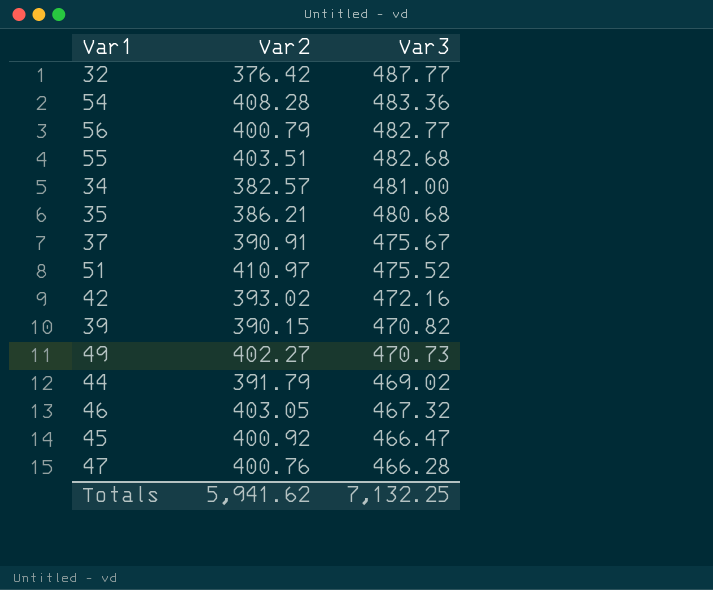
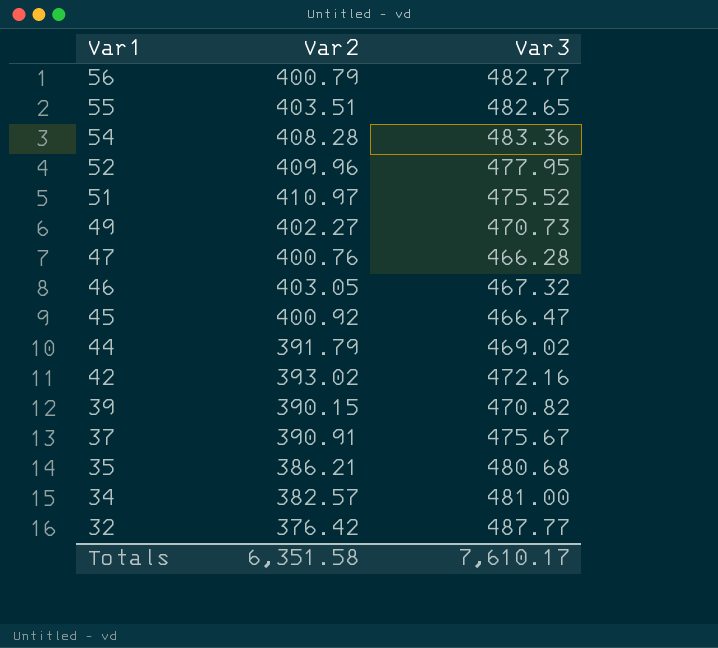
row order: Var3 descending -> Var1 descending
55 | Var3: 482.68 -> 482.65
row 52: none -> 409.96 | 477.95
Totals | Var2: 5,941.62 -> 6,351.58
Totals | Var3: 7,132.25 -> 7,610.17

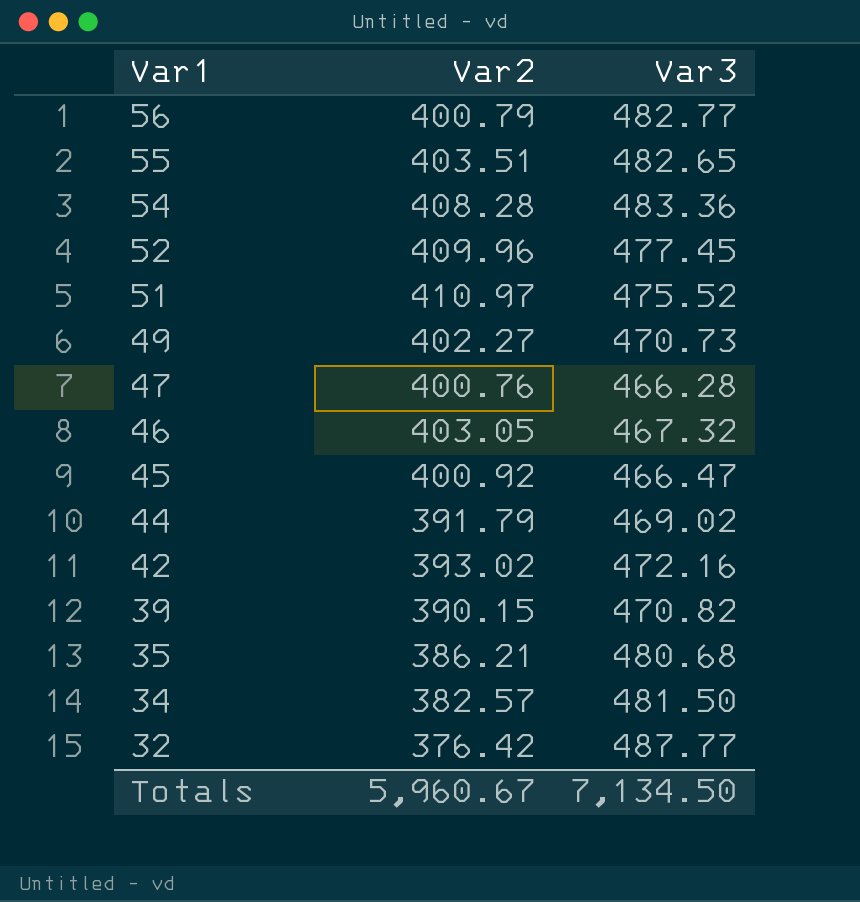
row 37: 390.91 | 475.67 -> none
52 | Var3: 477.95 -> 477.45
34 | Var3: 481.00 -> 481.50
Totals | Var2: 6,351.58 -> 5,960.67
Totals | Var3: 7,610.17 -> 7,134.50

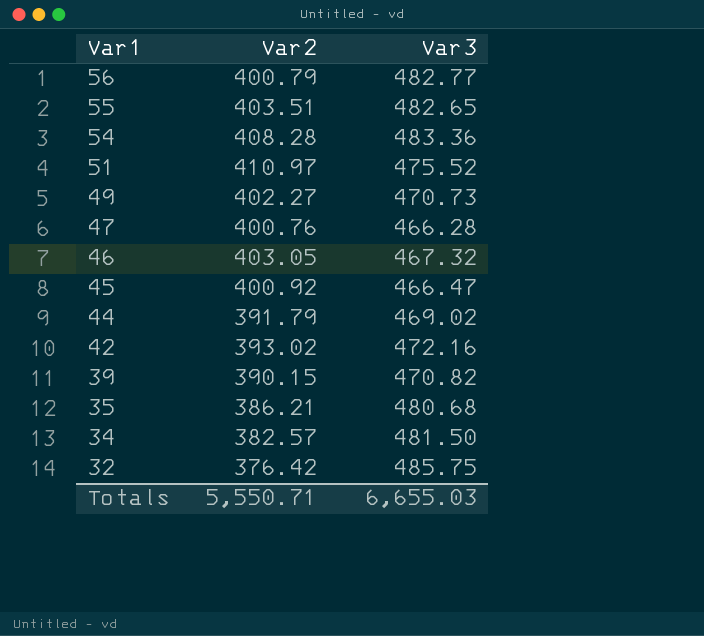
row 52: 409.96 | 477.45 -> none
32 | Var3: 487.77 -> 485.75
Totals | Var2: 5,960.67 -> 5,550.71
Totals | Var3: 7,134.50 -> 6,655.03

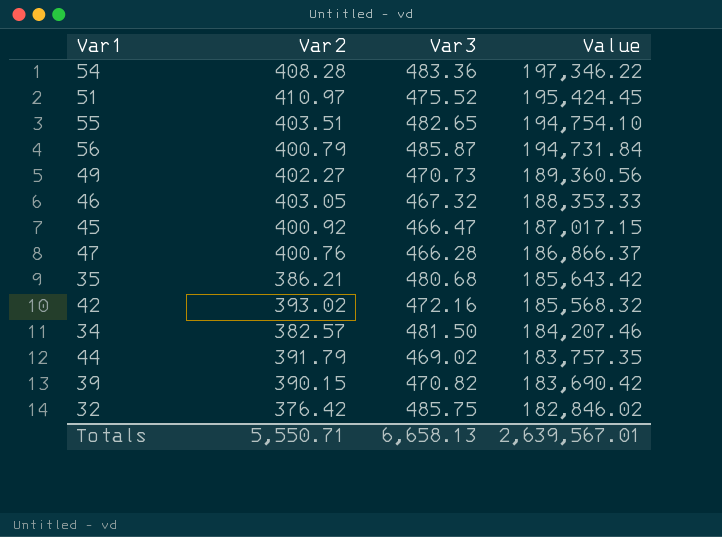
row order: Var1 descending -> Value descending
column Value | formula: none -> [Var2] * [Var3]
56 | Var3: 482.77 -> 485.87
Totals | Var3: 6,655.03 -> 6,658.13

